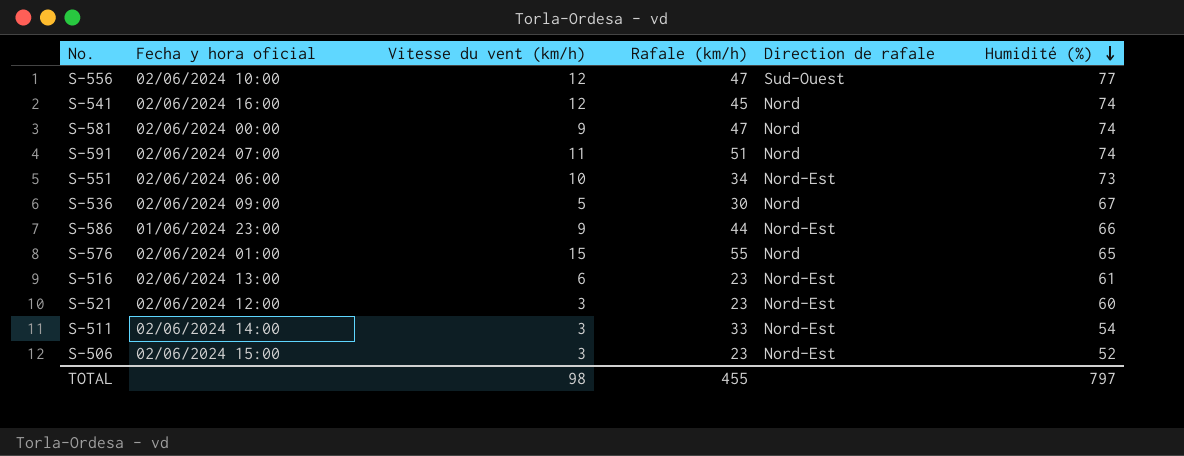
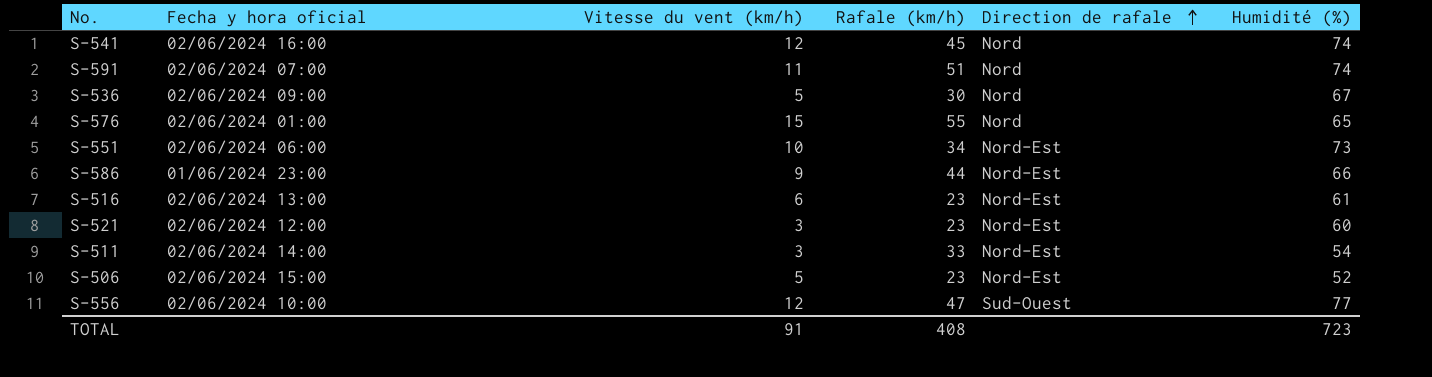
row order: Humidité (%) descending -> Direction de rafale ascending
row S-581: 02/06/2024 00:00 | 9 | 47 | Nord | 74 -> none
S-506 | Vitesse du vent (km/h): 3 -> 5
TOTAL | Vitesse du vent (km/h): 98 -> 91
TOTAL | Rafale (km/h): 455 -> 408
TOTAL | Humidité (%): 797 -> 723

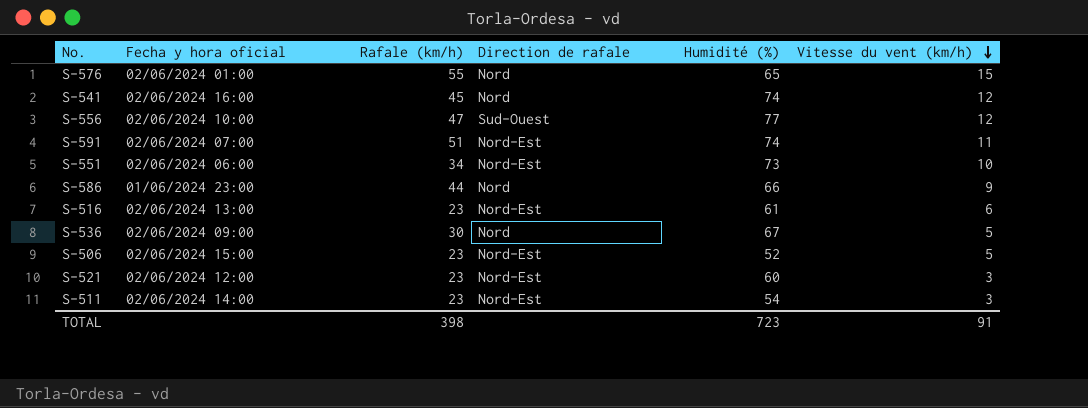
row order: Direction de rafale ascending -> Vitesse du vent (km/h) descending
column Vitesse du vent (km/h) | position: 3 -> 6
S-591 | Direction de rafale: Nord -> Nord-Est
S-586 | Direction de rafale: Nord-Est -> Nord
S-511 | Rafale (km/h): 33 -> 23
TOTAL | Rafale (km/h): 408 -> 398

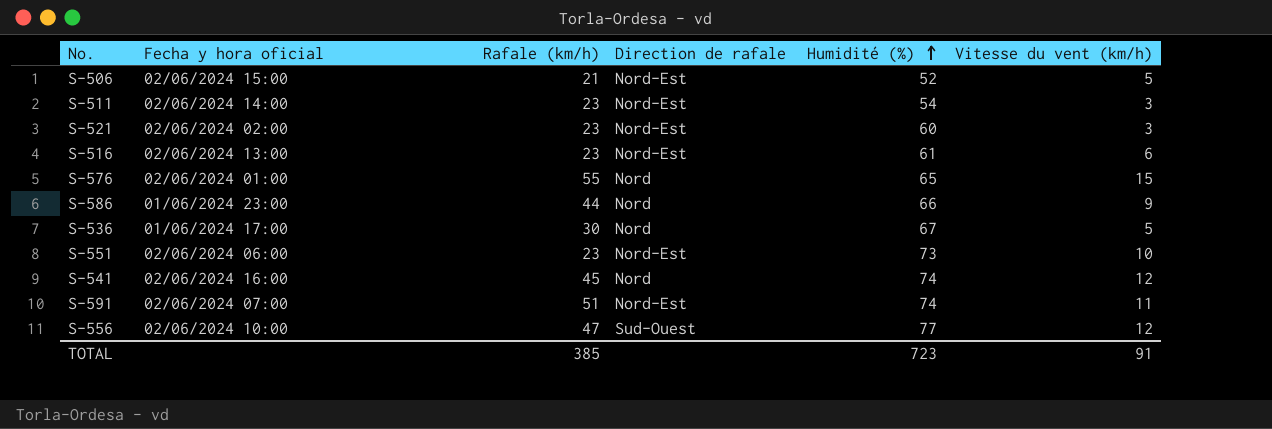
row order: Vitesse du vent (km/h) descending -> Humidité (%) ascending
S-506 | Rafale (km/h): 23 -> 21
S-521 | Fecha y hora oficial: 02/06/2024 12:00 -> 02/06/2024 02:00
S-536 | Fecha y hora oficial: 02/06/2024 09:00 -> 01/06/2024 17:00
S-551 | Rafale (km/h): 34 -> 23
TOTAL | Rafale (km/h): 398 -> 385

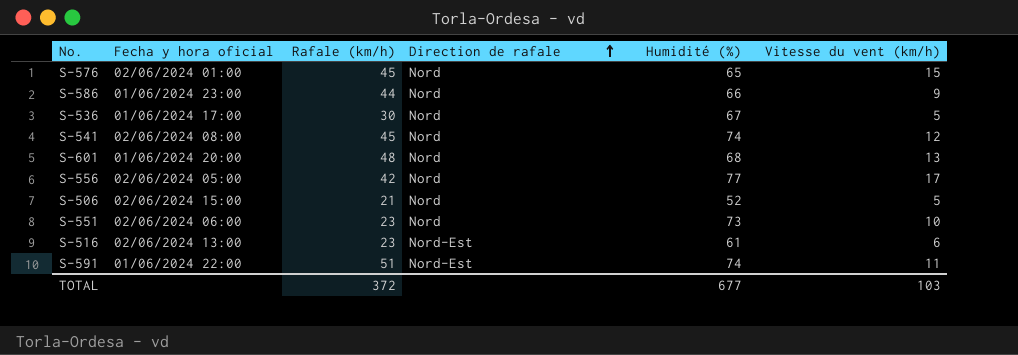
row order: Humidité (%) ascending -> Direction de rafale ascending
row S-511: 02/06/2024 14:00 | 23 | Nord-Est | 54 | 3 -> none
row S-521: 02/06/2024 02:00 | 23 | Nord-Est | 60 | 3 -> none
S-576 | Rafale (km/h): 55 -> 45
S-541 | Fecha y hora oficial: 02/06/2024 16:00 -> 02/06/2024 08:00
row S-601: none -> 01/06/2024 20:00 | 48 | Nord | 68 | 13
S-556 | Fecha y hora oficial: 02/06/2024 10:00 -> 02/06/2024 05:00
S-556 | Rafale (km/h): 47 -> 42
S-556 | Direction de rafale: Sud-Ouest -> Nord
S-556 | Vitesse du vent (km/h): 12 -> 17
S-506 | Direction de rafale: Nord-Est -> Nord
S-551 | Direction de rafale: Nord-Est -> Nord
S-591 | Fecha y hora oficial: 02/06/2024 07:00 -> 01/06/2024 22:00
TOTAL | Rafale (km/h): 385 -> 372
TOTAL | Humidité (%): 723 -> 677
TOTAL | Vitesse du vent (km/h): 91 -> 103

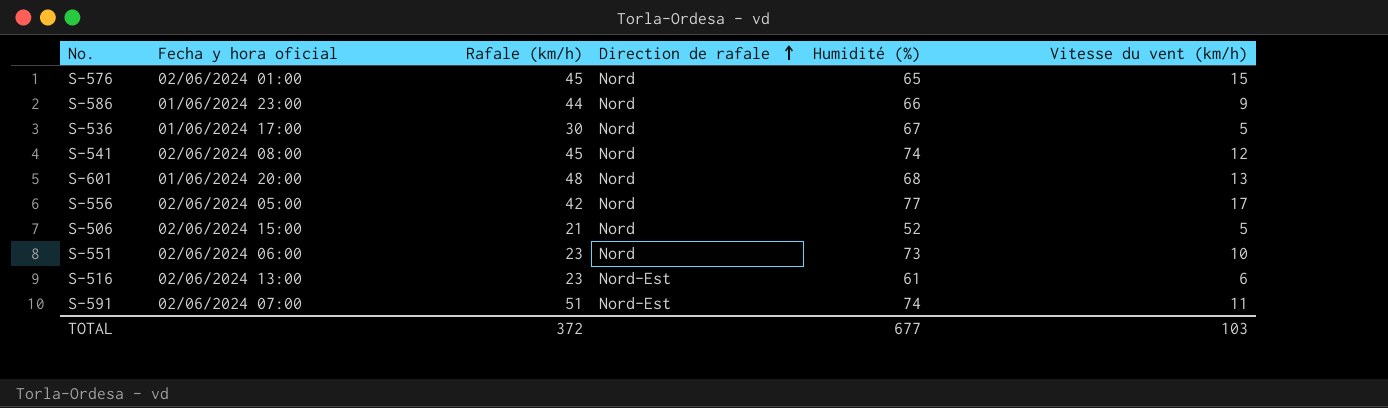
S-591 | Fecha y hora oficial: 01/06/2024 22:00 -> 02/06/2024 07:00

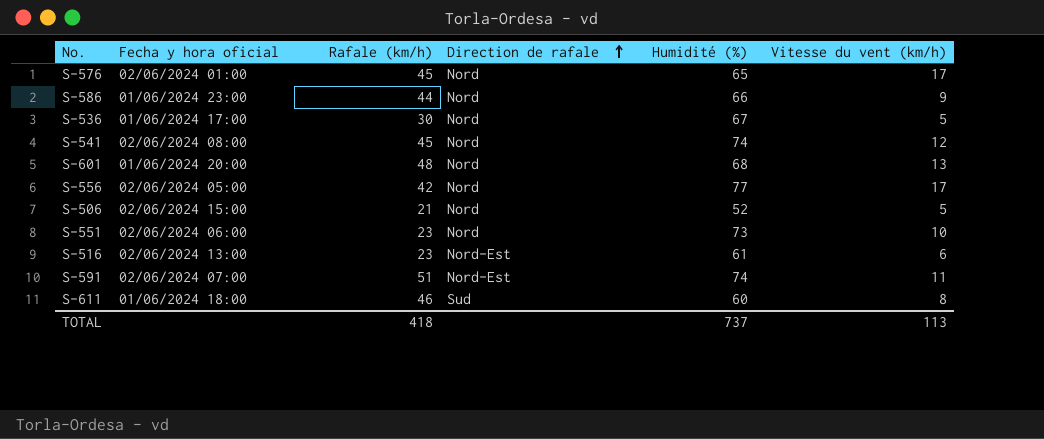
S-576 | Vitesse du vent (km/h): 15 -> 17
row S-611: none -> 01/06/2024 18:00 | 46 | Sud | 60 | 8
TOTAL | Rafale (km/h): 372 -> 418
TOTAL | Humidité (%): 677 -> 737
TOTAL | Vitesse du vent (km/h): 103 -> 113

